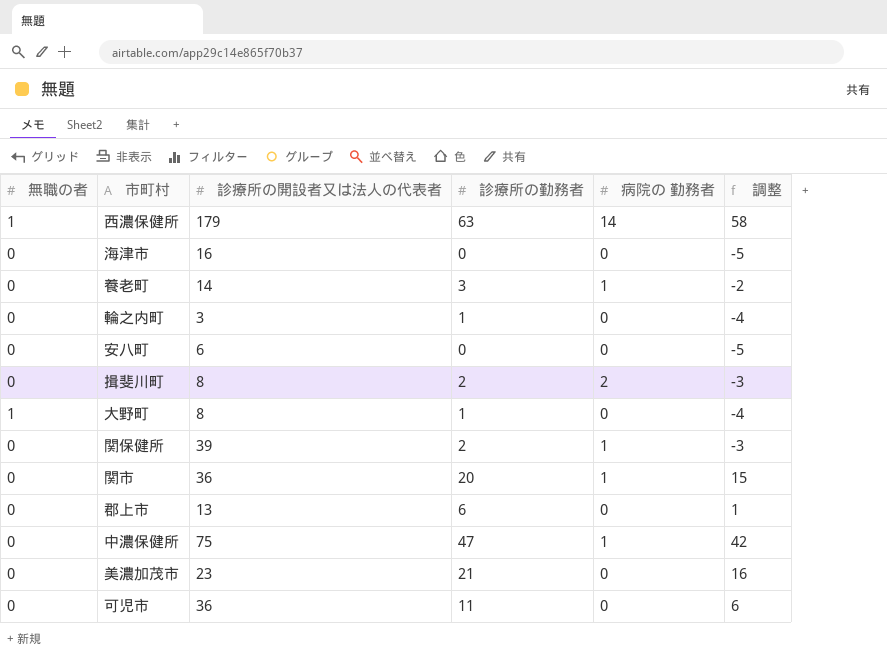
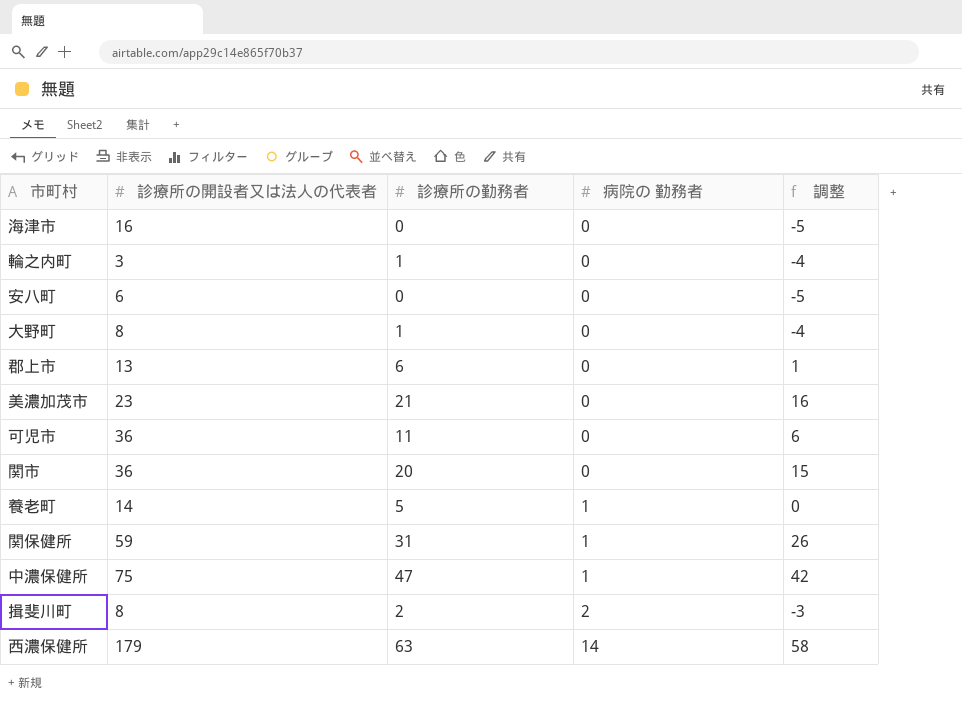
row order: none -> 病院の 勤務者 ascending
column 無職の者 | position: 1 -> none
関市 | 病院の 勤務者: 1 -> 0
養老町 | 診療所の勤務者: 3 -> 5
養老町 | 調整: -2 -> 0
関保健所 | 診療所の開設者又は法人の代表者: 39 -> 59
関保健所 | 診療所の勤務者: 2 -> 31
関保健所 | 調整: -3 -> 26

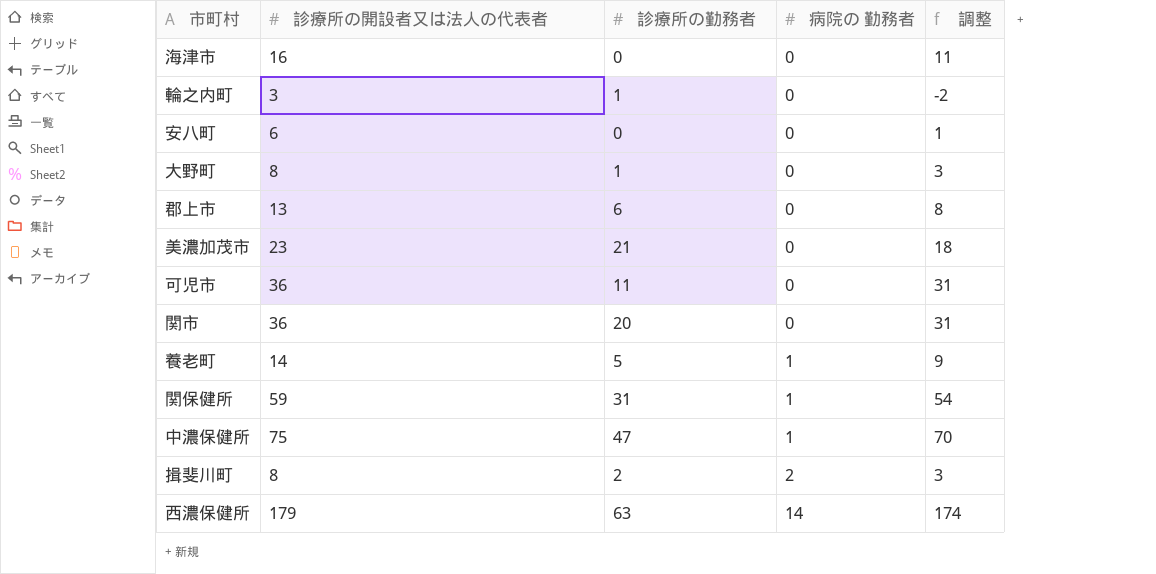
column 調整 | formula: [診療所の勤務者] - 5 -> [診療所の開設者又は法人の代表者] - 5

